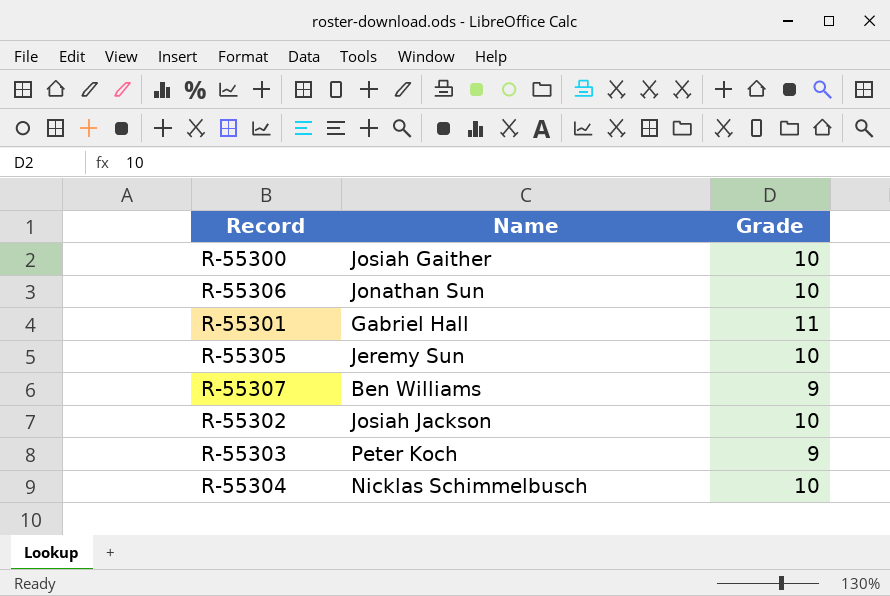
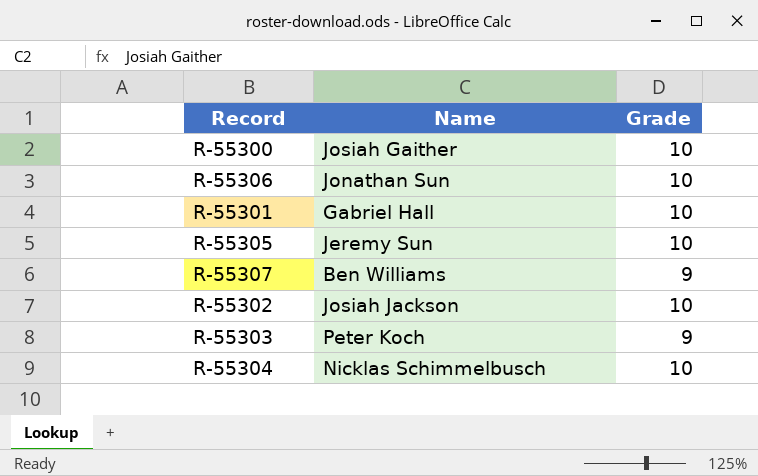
R-55301 | Grade: 11 -> 10

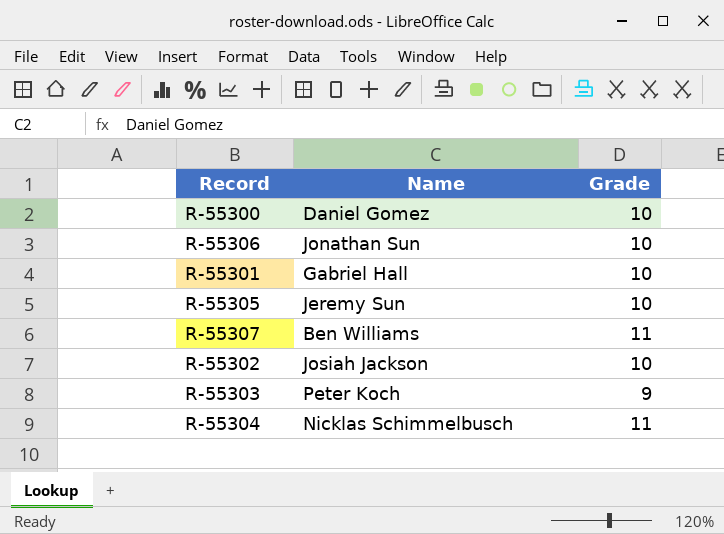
R-55300 | Name: Josiah Gaither -> Daniel Gomez
R-55307 | Grade: 9 -> 11
R-55304 | Grade: 10 -> 11

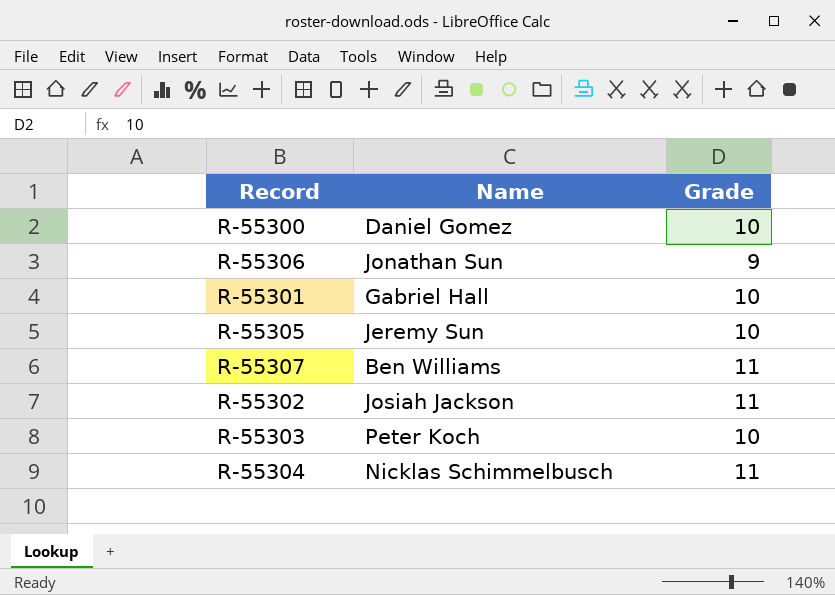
R-55306 | Grade: 10 -> 9
R-55302 | Grade: 10 -> 11
R-55303 | Grade: 9 -> 10

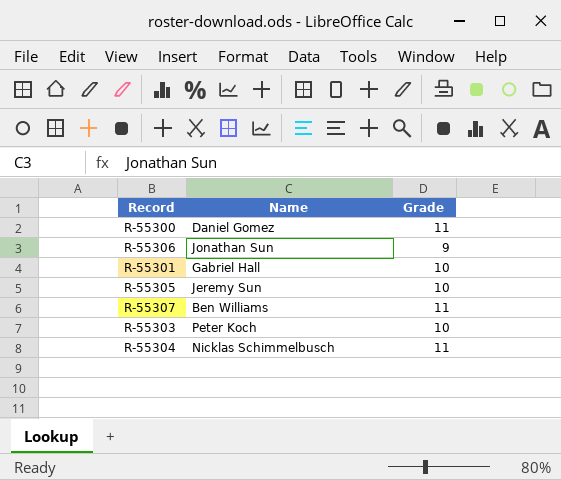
row R-55302: Josiah Jackson | 11 -> none
R-55300 | Grade: 10 -> 11

